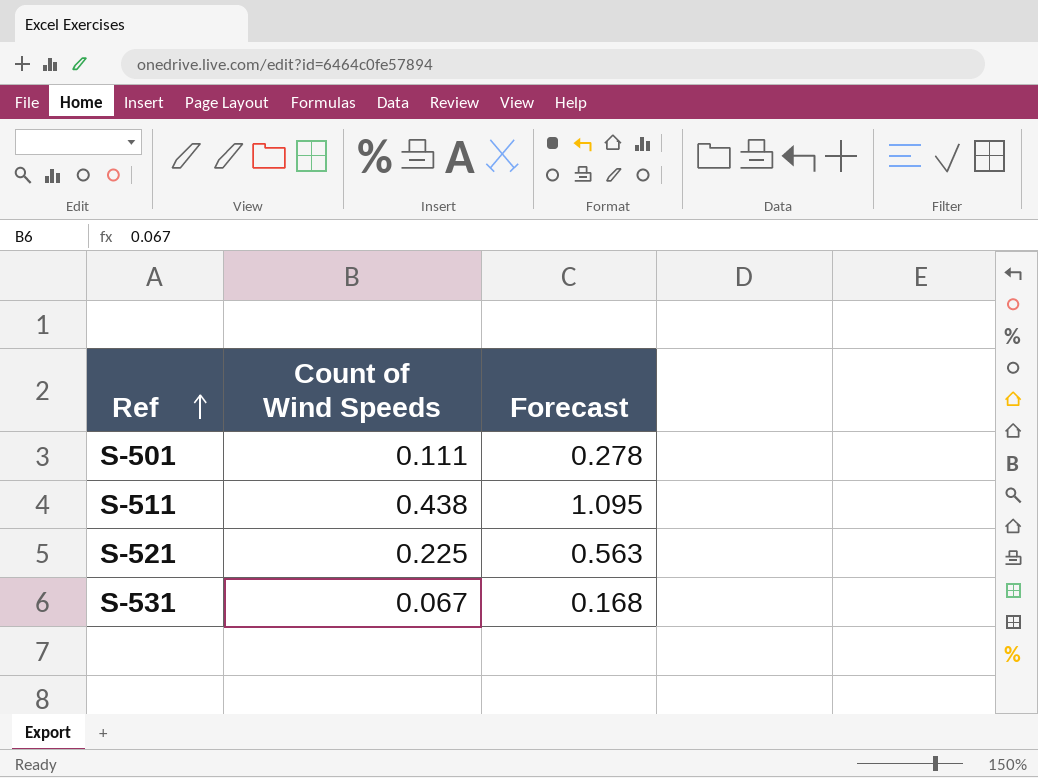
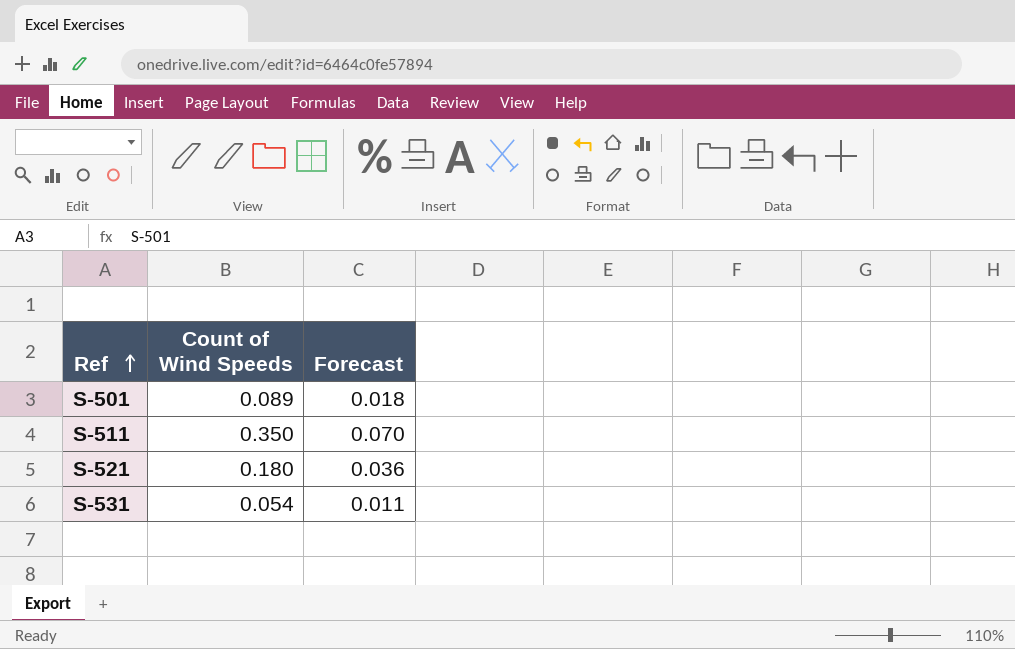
column Forecast | formula: [Count of Wind Speeds] * 2.5 -> [Count of Wind Speeds] * 0.2
S-501 | Count of Wind Speeds: 0.111 -> 0.089
S-511 | Count of Wind Speeds: 0.438 -> 0.350
S-521 | Count of Wind Speeds: 0.225 -> 0.180
S-531 | Count of Wind Speeds: 0.067 -> 0.054

